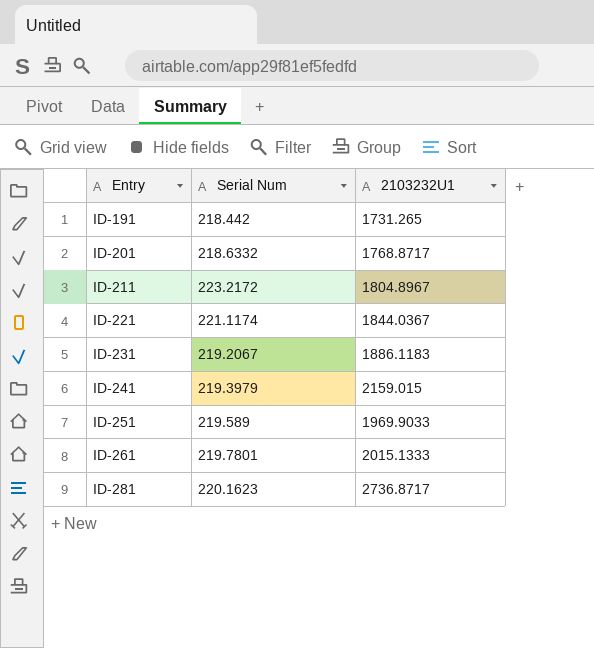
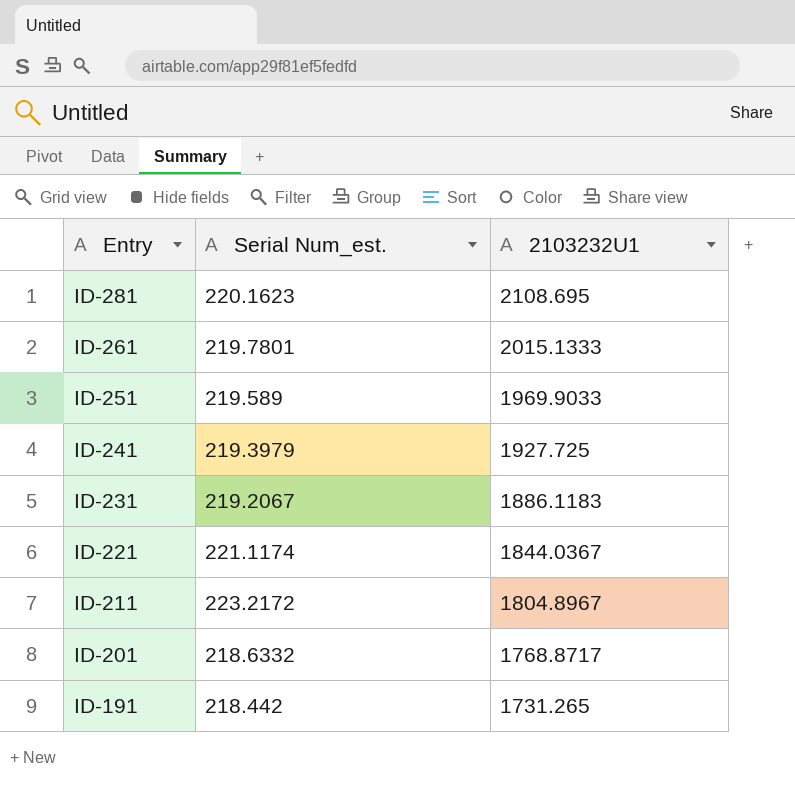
row order: Entry ascending -> Entry descending
column name: Serial Num -> Serial Num_est.
ID-281 | 2103232U1: 2736.8717 -> 2108.695
ID-241 | 2103232U1: 2159.015 -> 1927.725

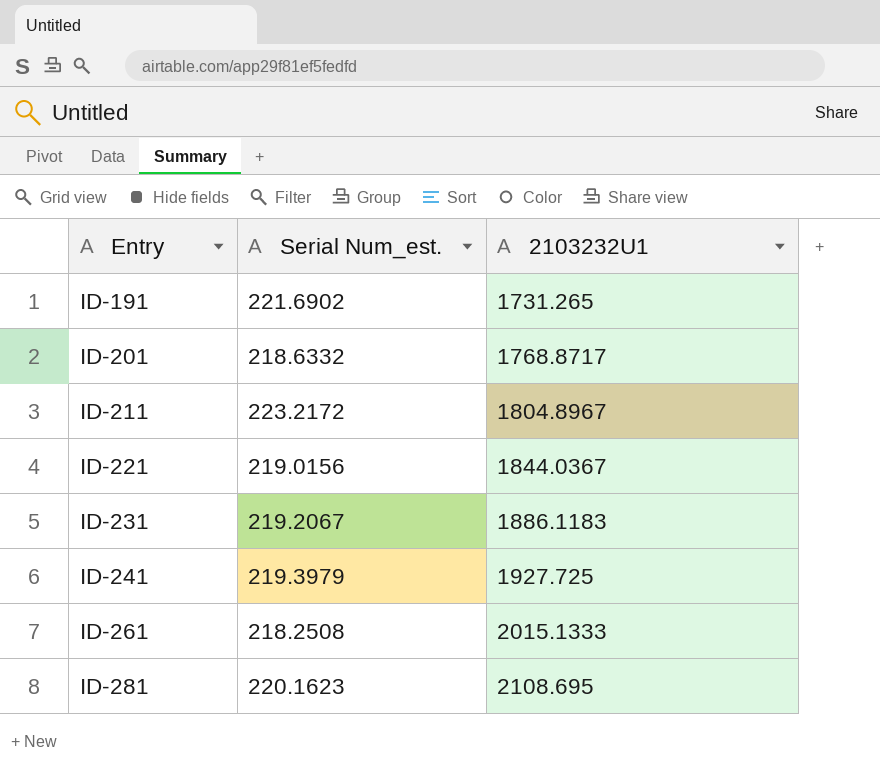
row order: Entry descending -> Entry ascending
row ID-251: 219.589 | 1969.9033 -> none
ID-191 | Serial Num_est.: 218.442 -> 221.6902
ID-221 | Serial Num_est.: 221.1174 -> 219.0156
ID-261 | Serial Num_est.: 219.7801 -> 218.2508

